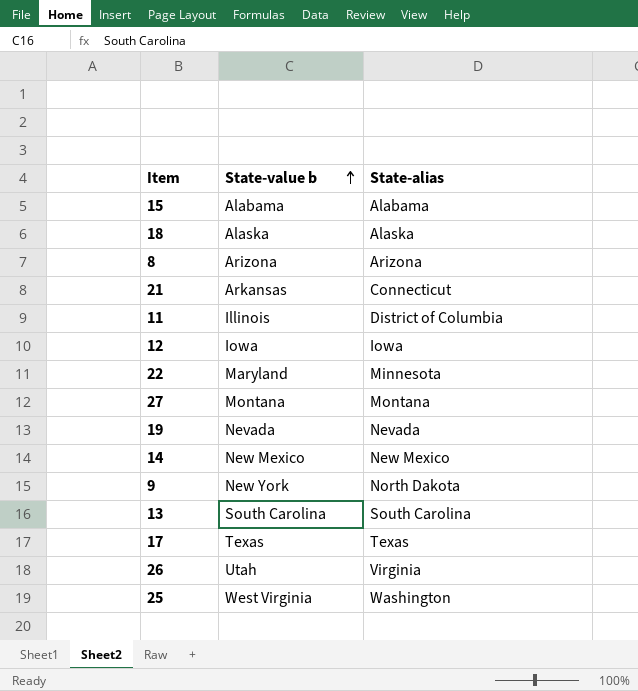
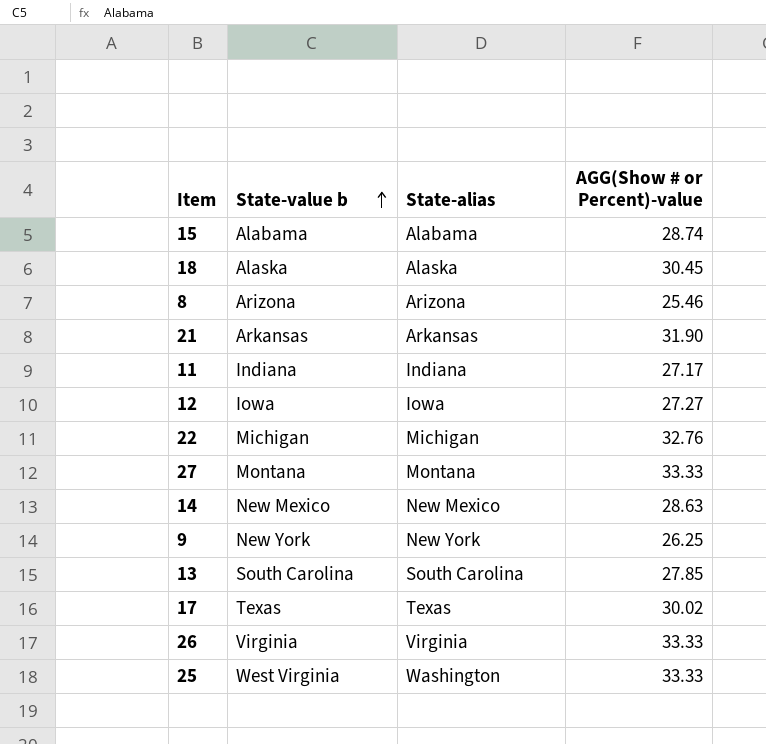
column AGG(Show # or Percent)-value | position: none -> 4
row 19: Nevada | Nevada -> none
21 | State-alias: Connecticut -> Arkansas
11 | State-value b: Illinois -> Indiana
11 | State-alias: District of Columbia -> Indiana
22 | State-value b: Maryland -> Michigan
22 | State-alias: Minnesota -> Michigan
9 | State-alias: North Dakota -> New York
26 | State-value b: Utah -> Virginia

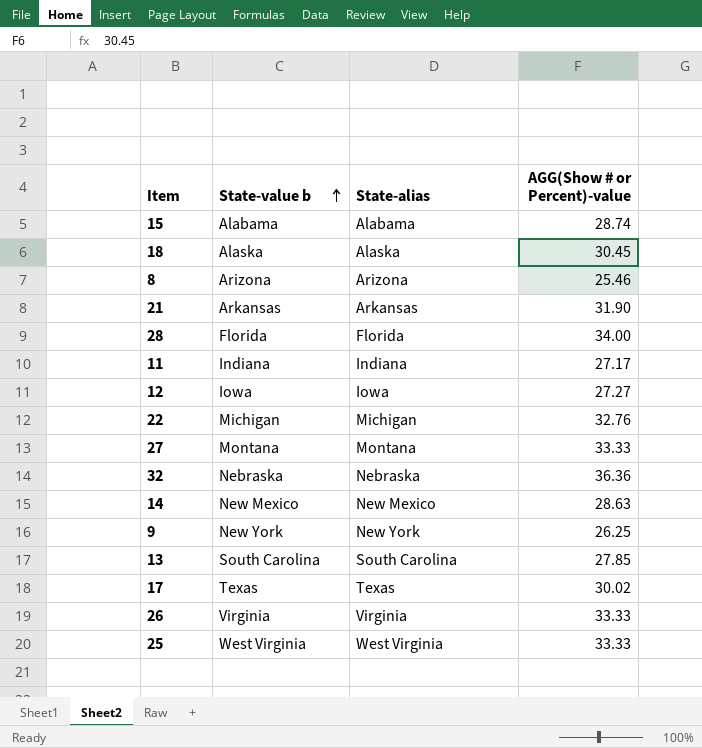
row 28: none -> Florida | Florida | 34.00
row 32: none -> Nebraska | Nebraska | 36.36
25 | State-alias: Washington -> West Virginia

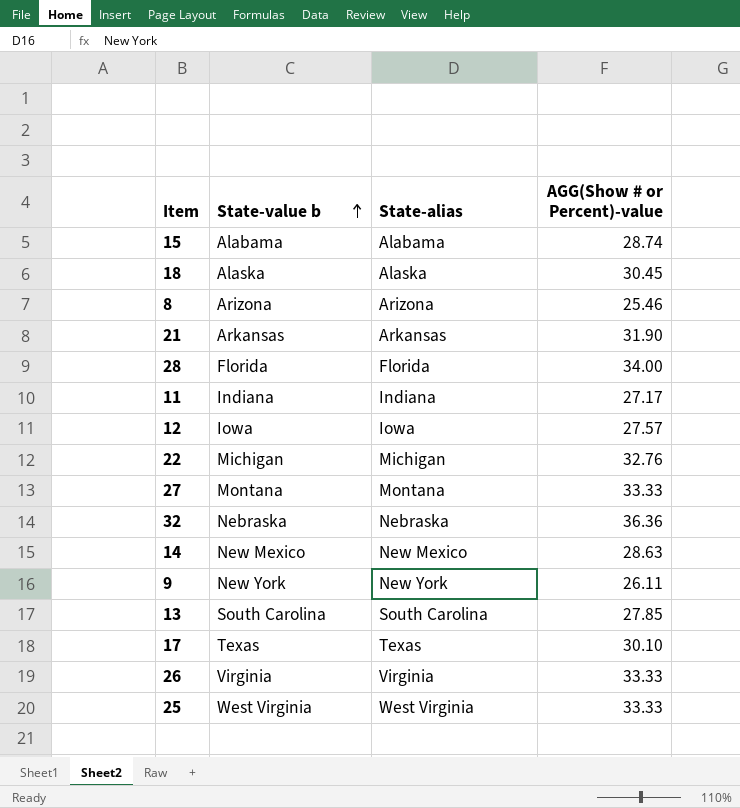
12 | AGG(Show # or Percent)-value: 27.27 -> 27.57
9 | AGG(Show # or Percent)-value: 26.25 -> 26.11
17 | AGG(Show # or Percent)-value: 30.02 -> 30.10

